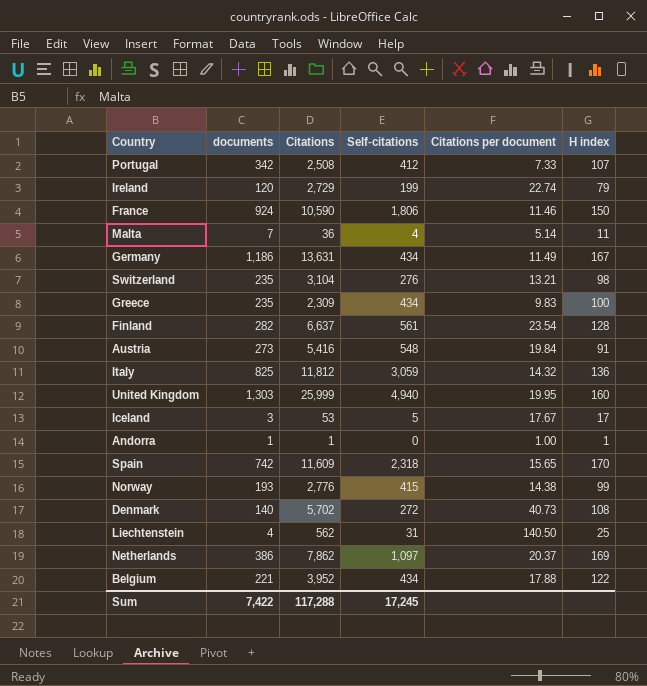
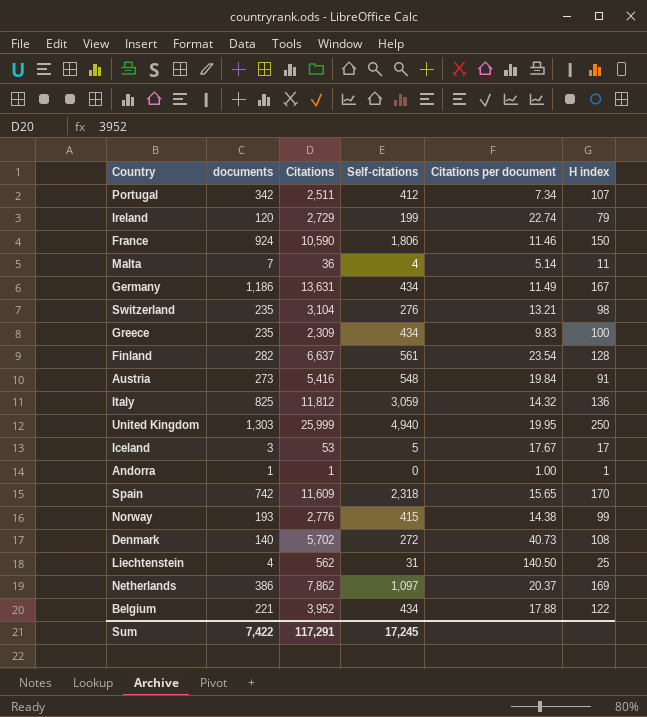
Portugal | Citations: 2,508 -> 2,511
Portugal | Citations per document: 7.33 -> 7.34
United Kingdom | H index: 160 -> 250
Sum | Citations: 117,288 -> 117,291

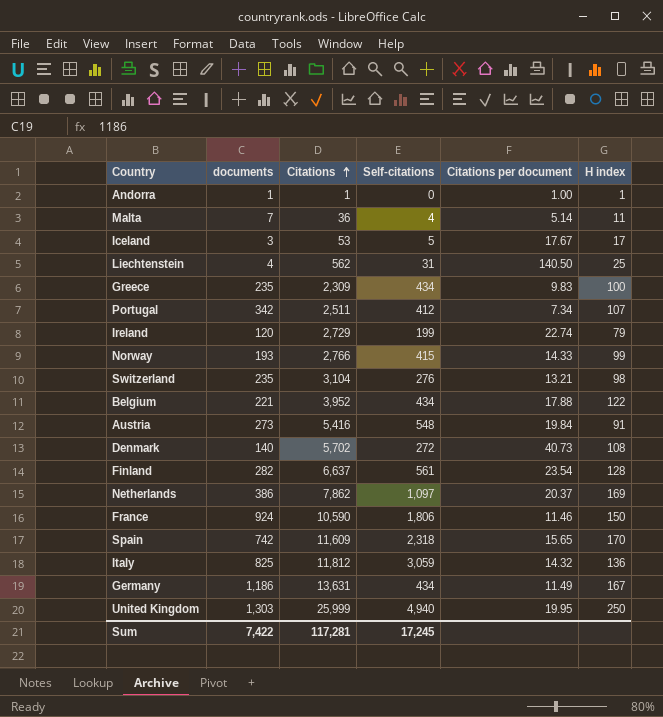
row order: none -> Citations ascending
Norway | Citations: 2,776 -> 2,766
Norway | Citations per document: 14.38 -> 14.33
Sum | Citations: 117,291 -> 117,281

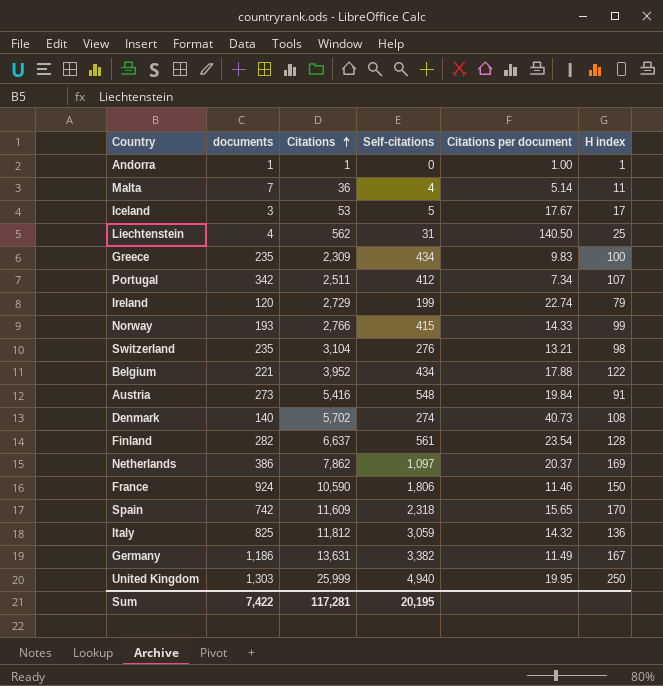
Denmark | Self-citations: 272 -> 274
Germany | Self-citations: 434 -> 3,382
Sum | Self-citations: 17,245 -> 20,195

